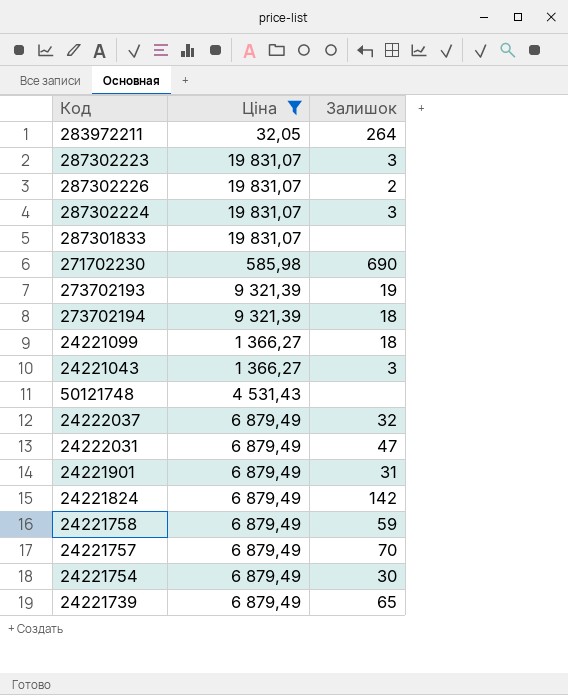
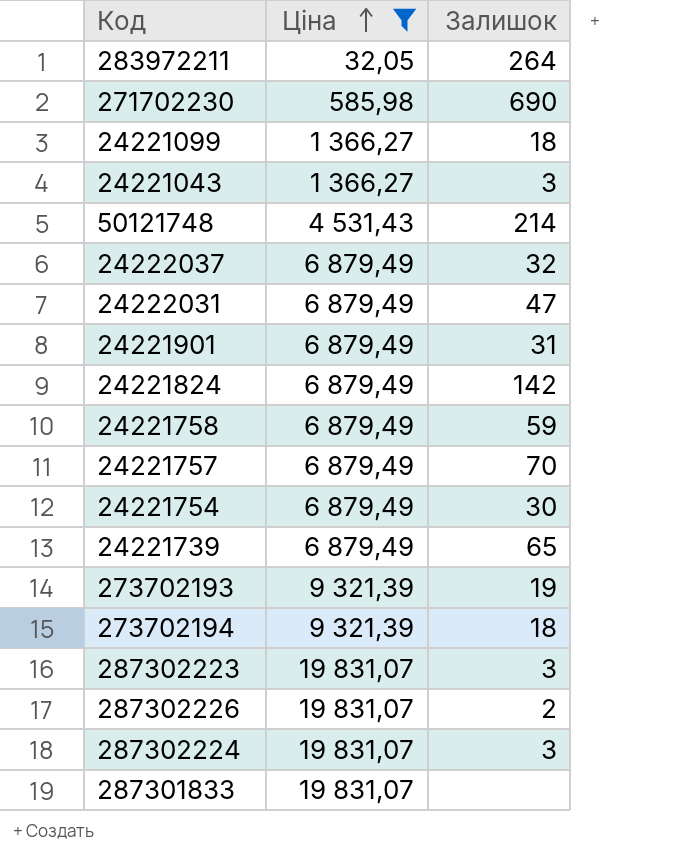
row order: none -> Ціна ascending
50121748 | Залишок: none -> 214

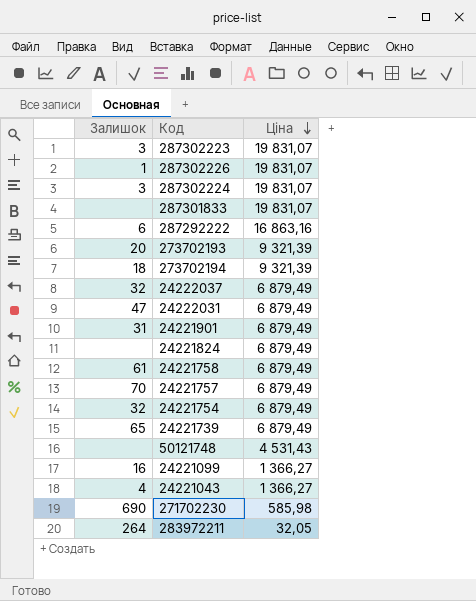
filter: Ціна != 16 863,16 -> none
row order: Ціна ascending -> Ціна descending
column Залишок | position: 3 -> 1
287302226 | Залишок: 2 -> 1
273702193 | Залишок: 19 -> 20
24221824 | Залишок: 142 -> none
24221758 | Залишок: 59 -> 61
24221754 | Залишок: 30 -> 32
50121748 | Залишок: 214 -> none
24221099 | Залишок: 18 -> 16
24221043 | Залишок: 3 -> 4

